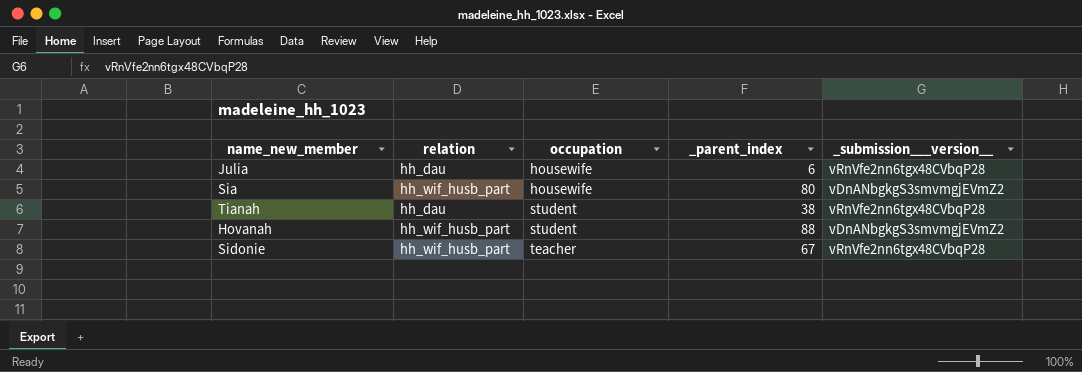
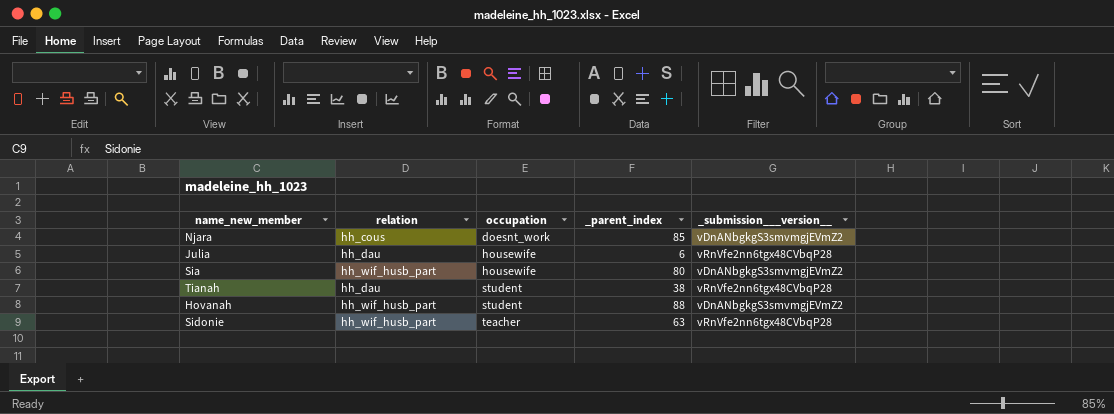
row Njara: none -> hh_cous | doesnt_work | 85 | vDnANbgkgS3smvmgjEVmZ2
Sidonie | _parent_index: 67 -> 63

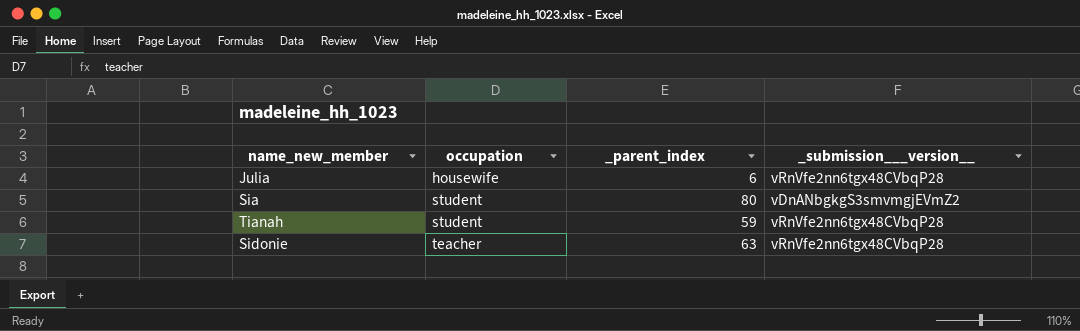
column relation | position: 2 -> none
row Njara: hh_cous | doesnt_work | 85 | vDnANbgkgS3smvmgjEVmZ2 -> none
row Hovanah: hh_wif_husb_part | student | 88 | vDnANbgkgS3smvmgjEVmZ2 -> none
Sia | occupation: housewife -> student
Tianah | _parent_index: 38 -> 59

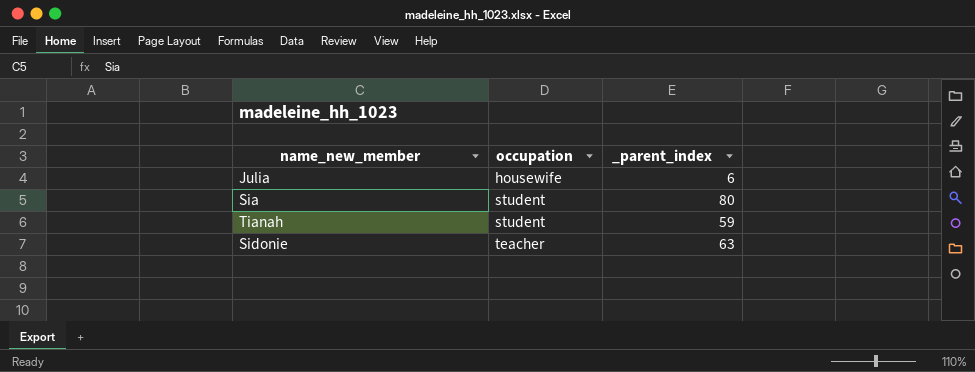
column _submission___version__ | position: 4 -> none

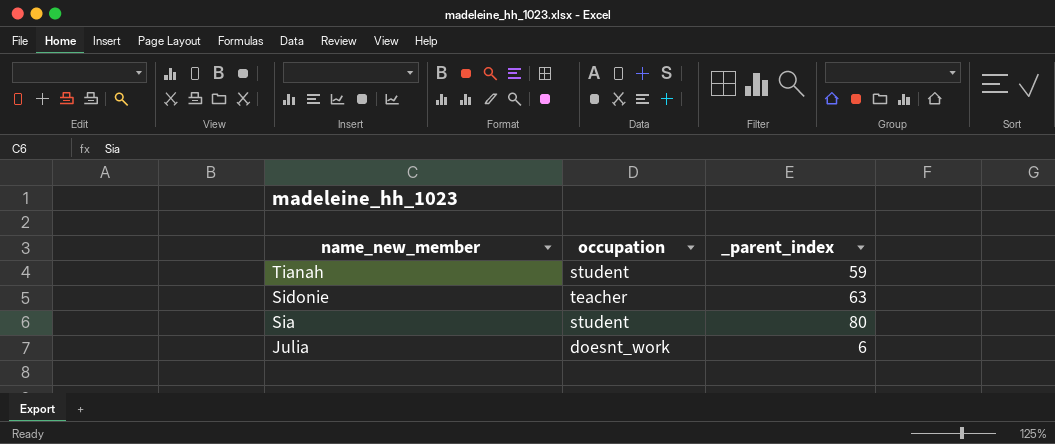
row order: occupation ascending -> name_new_member descending
Julia | occupation: housewife -> doesnt_work

